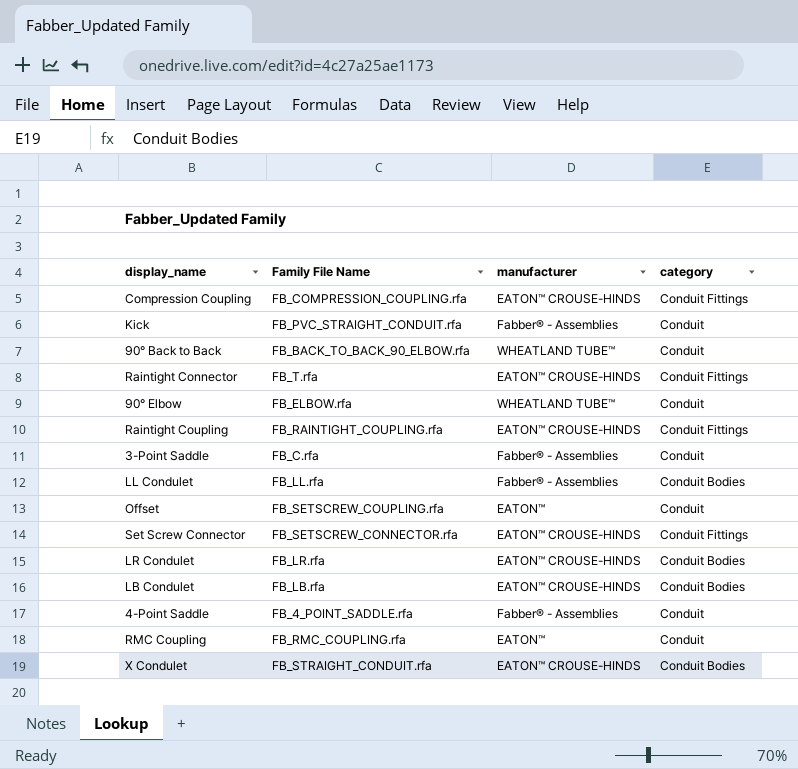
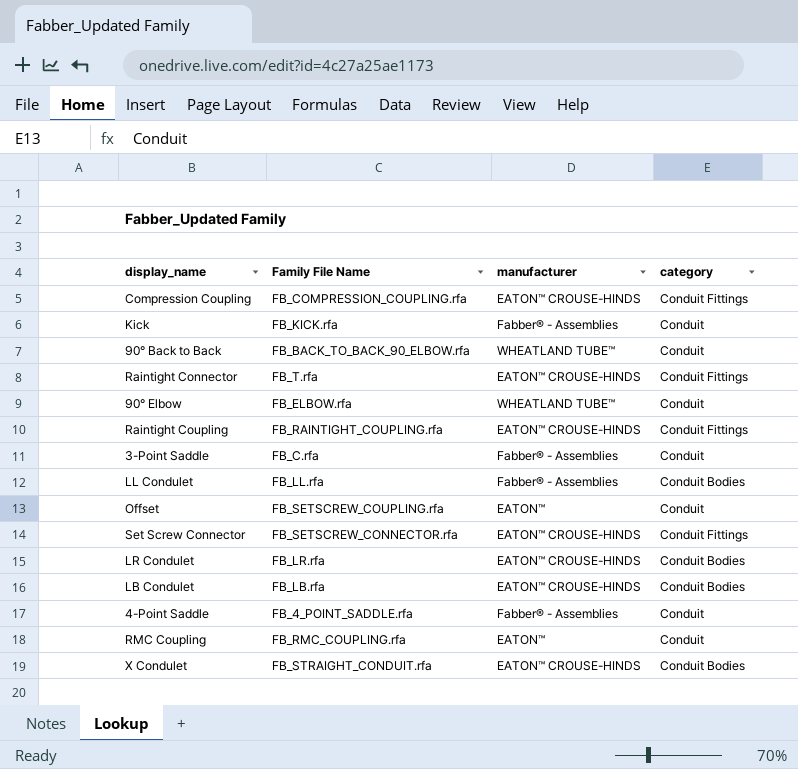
Kick | Family File Name: FB_PVC_STRAIGHT_CONDUIT.rfa -> FB_KICK.rfa

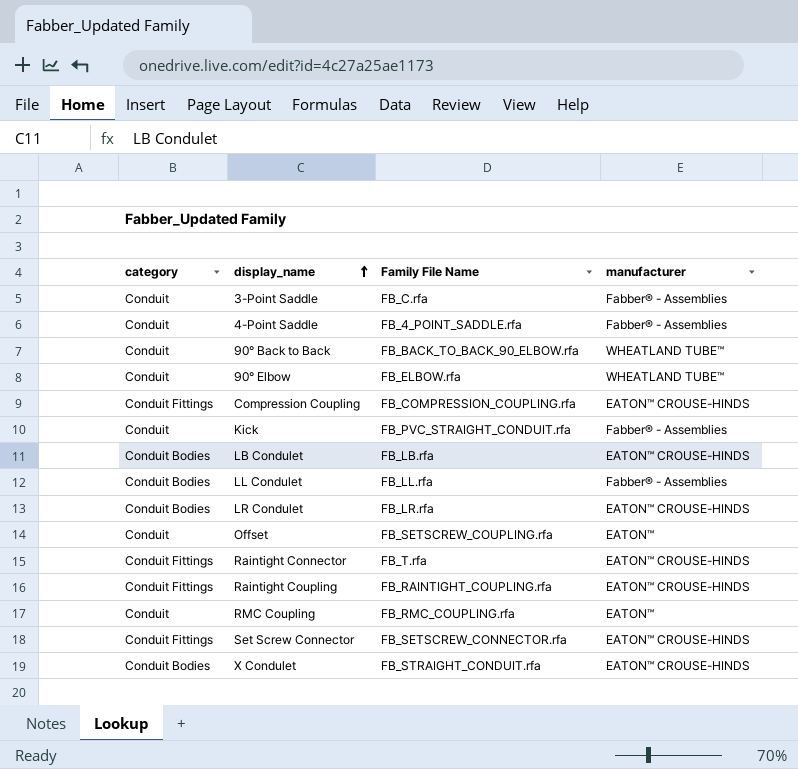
row order: none -> display_name ascending
column category | position: 4 -> 1
Kick | Family File Name: FB_KICK.rfa -> FB_PVC_STRAIGHT_CONDUIT.rfa

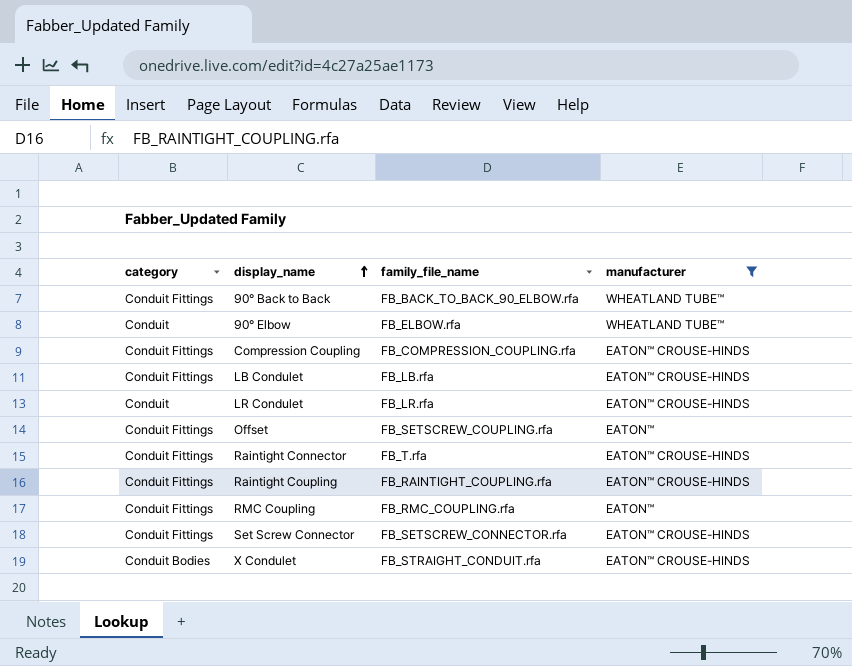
filter: none -> manufacturer != Fabber® - Assemblies
column name: Family File Name -> family_file_name
90° Back to Back | category: Conduit -> Conduit Fittings
LB Condulet | category: Conduit Bodies -> Conduit Fittings
LR Condulet | category: Conduit Bodies -> Conduit
Offset | category: Conduit -> Conduit Fittings
RMC Coupling | category: Conduit -> Conduit Fittings

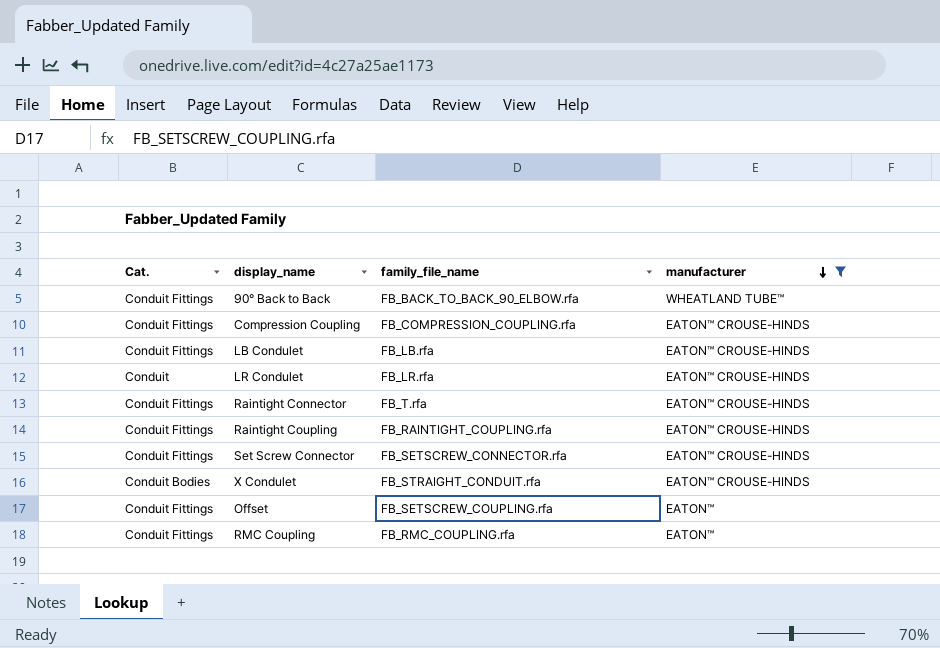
row order: display_name ascending -> manufacturer descending
column name: category -> Cat.
row 90° Elbow: Conduit | FB_ELBOW.rfa | WHEATLAND TUBE™ -> none

